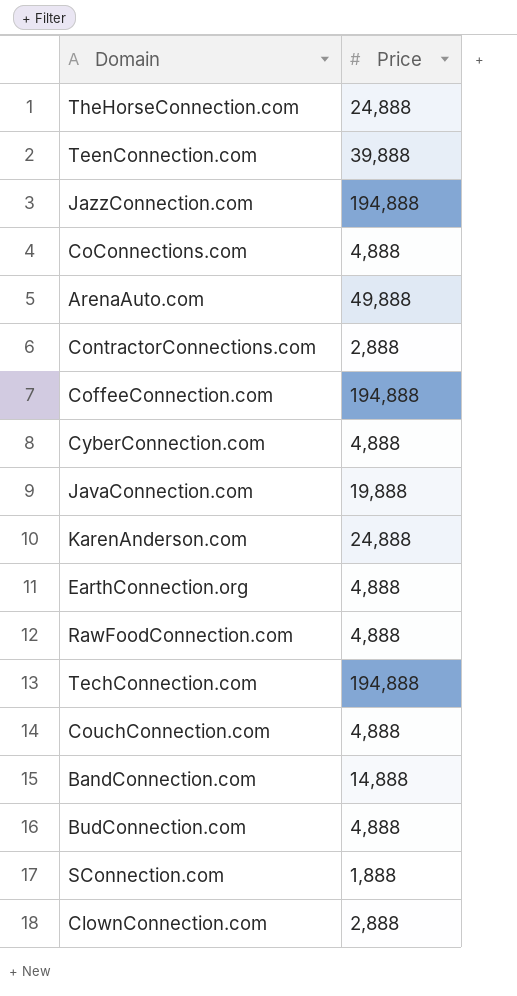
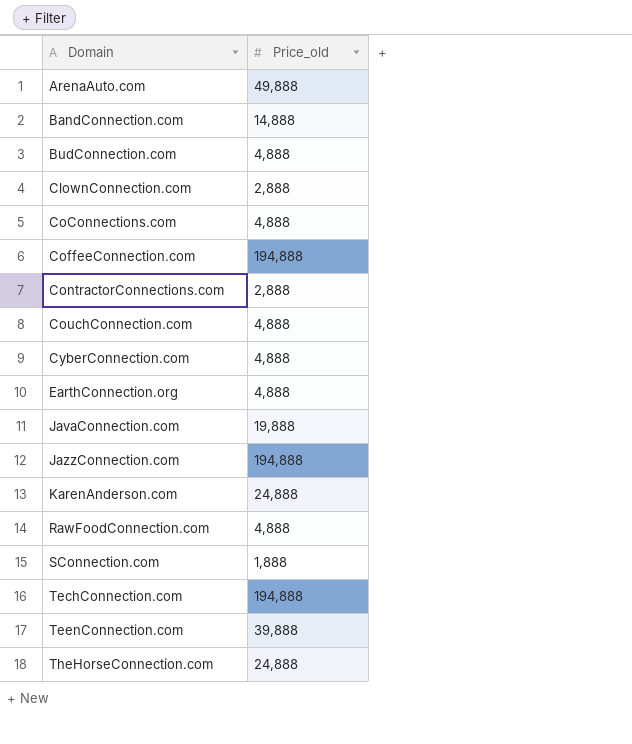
row order: none -> Domain ascending
column name: Price -> Price_old

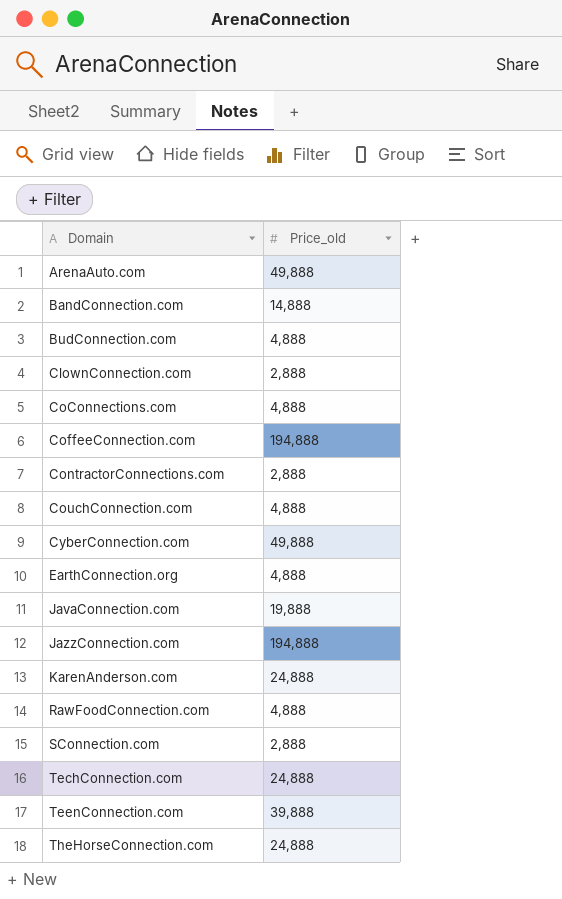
CyberConnection.com | Price_old: 4,888 -> 49,888
SConnection.com | Price_old: 1,888 -> 2,888
TechConnection.com | Price_old: 194,888 -> 24,888

